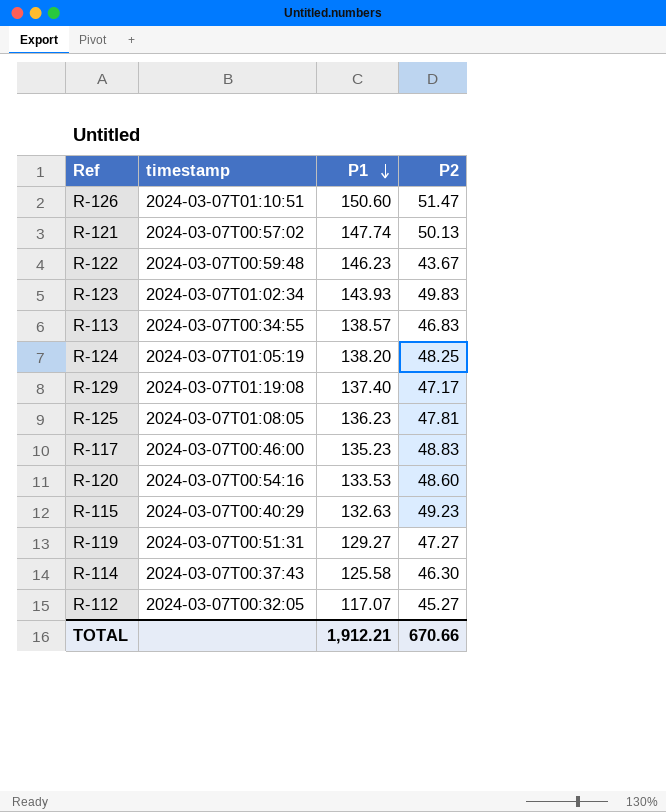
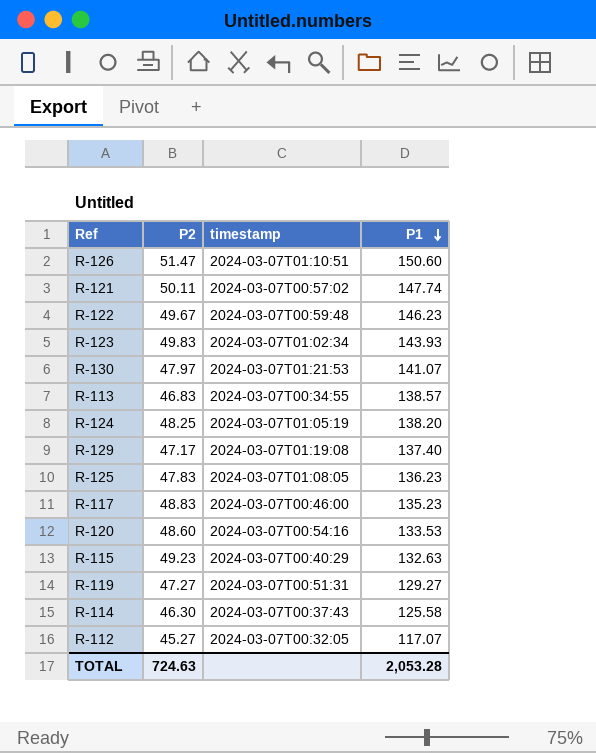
column P2 | position: 4 -> 2
R-121 | P2: 50.13 -> 50.11
R-122 | P2: 43.67 -> 49.67
row R-130: none -> 47.97 | 2024-03-07T01:21:53 | 141.07
R-125 | P2: 47.81 -> 47.83
TOTAL | P2: 670.66 -> 724.63
TOTAL | P1: 1,912.21 -> 2,053.28

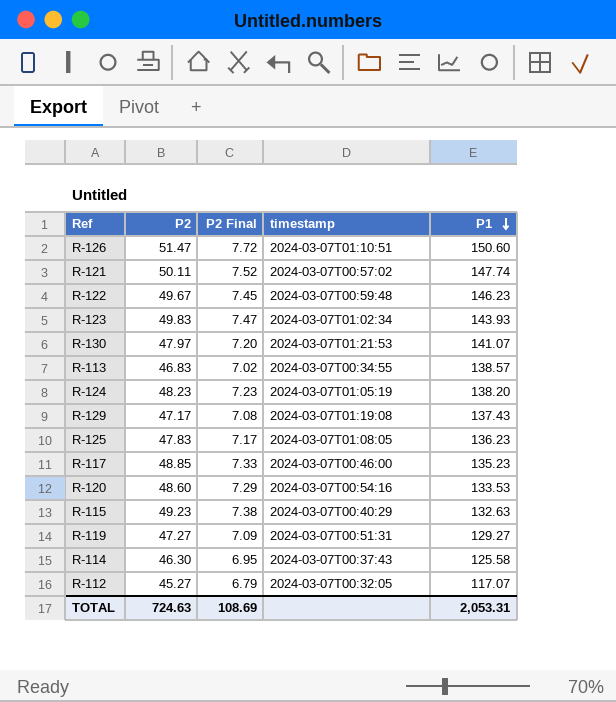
column P2 Final | formula: none -> [P2] * 0.15
R-124 | P2: 48.25 -> 48.23
R-129 | P1: 137.40 -> 137.43
R-117 | P2: 48.83 -> 48.85
TOTAL | P1: 2,053.28 -> 2,053.31

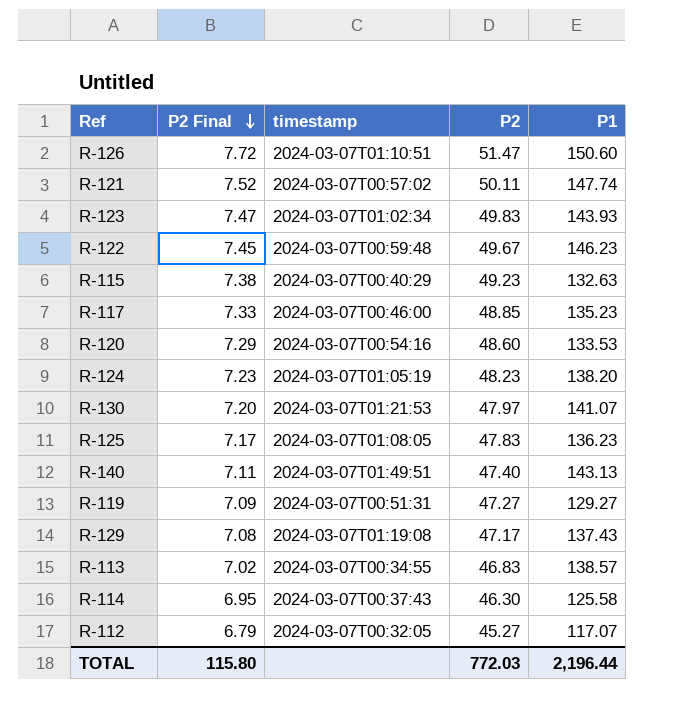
row order: P1 descending -> P2 Final descending
column P2 | position: 2 -> 4
row R-140: none -> 7.11 | 2024-03-07T01:49:51 | 47.40 | 143.13
TOTAL | P2 Final: 108.69 -> 115.80
TOTAL | P2: 724.63 -> 772.03
TOTAL | P1: 2,053.31 -> 2,196.44

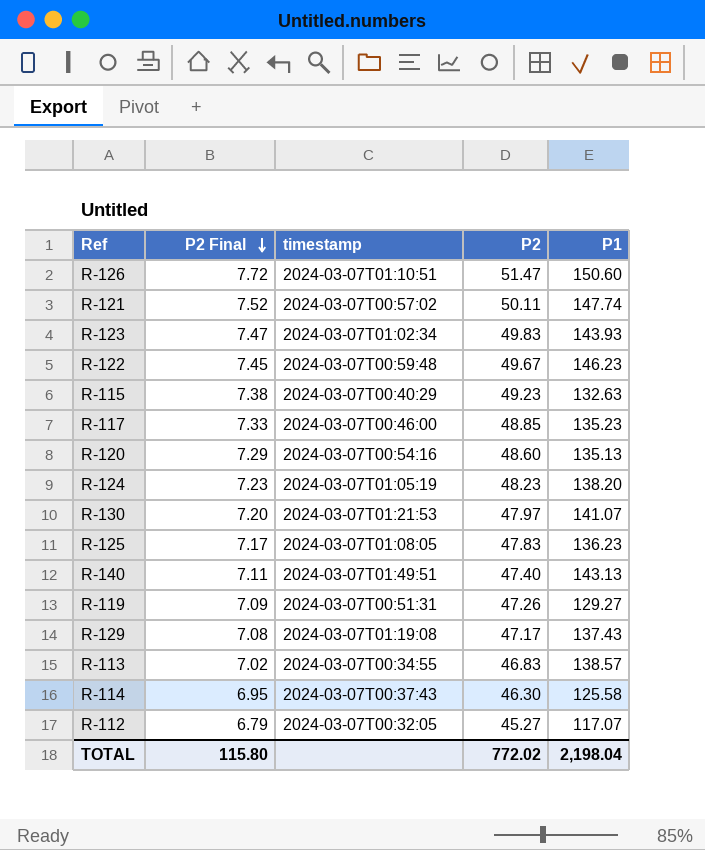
R-120 | P1: 133.53 -> 135.13
R-119 | P2: 47.27 -> 47.26
TOTAL | P2: 772.03 -> 772.02
TOTAL | P1: 2,196.44 -> 2,198.04

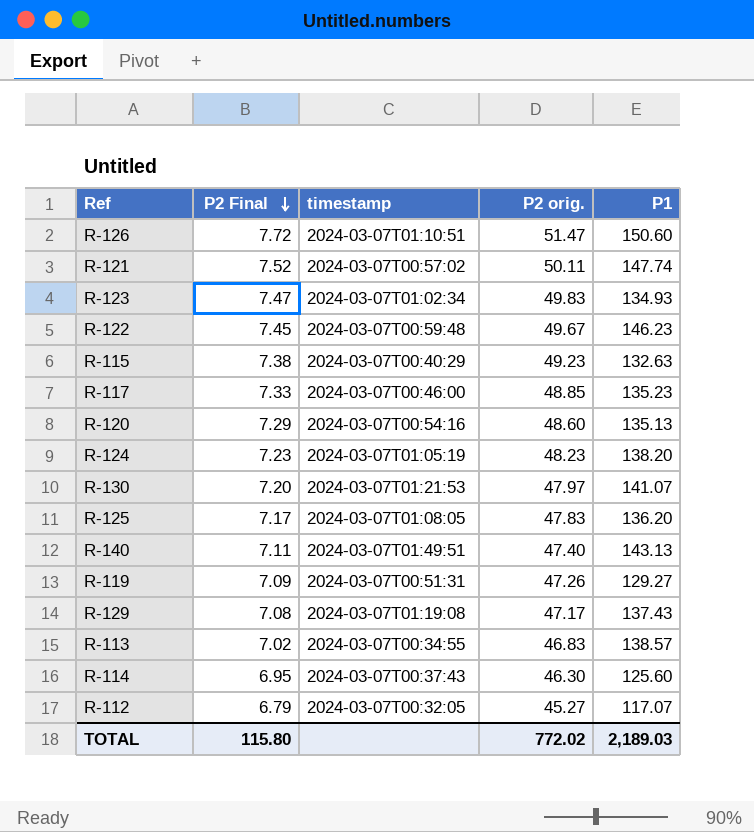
column name: P2 -> P2 orig.
R-123 | P1: 143.93 -> 134.93
R-125 | P1: 136.23 -> 136.20
R-114 | P1: 125.58 -> 125.60
TOTAL | P1: 2,198.04 -> 2,189.03

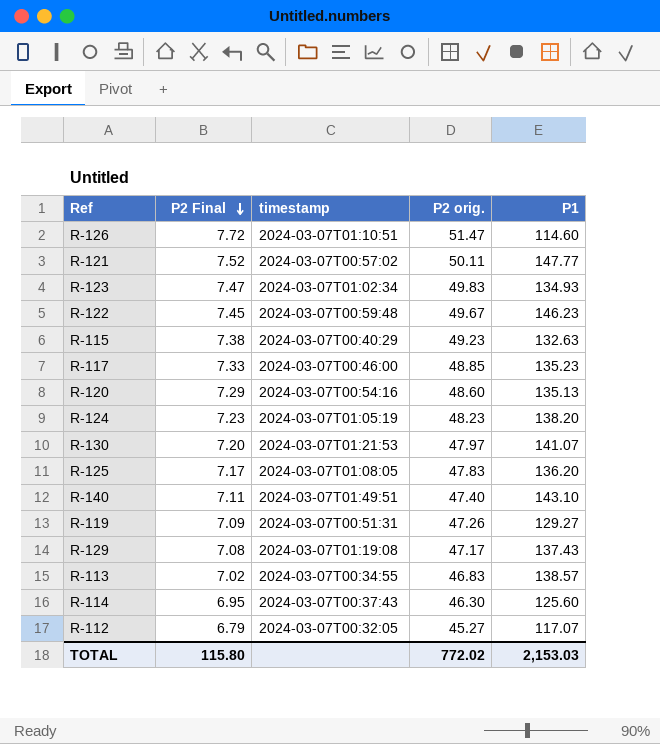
R-126 | P1: 150.60 -> 114.60
R-121 | P1: 147.74 -> 147.77
R-140 | P1: 143.13 -> 143.10
TOTAL | P1: 2,189.03 -> 2,153.03

